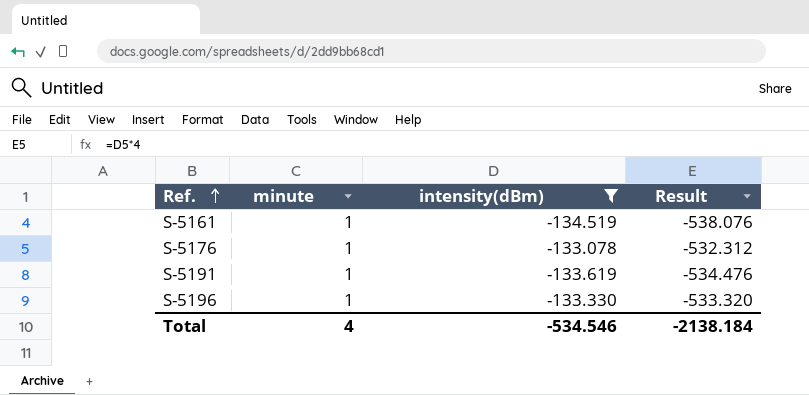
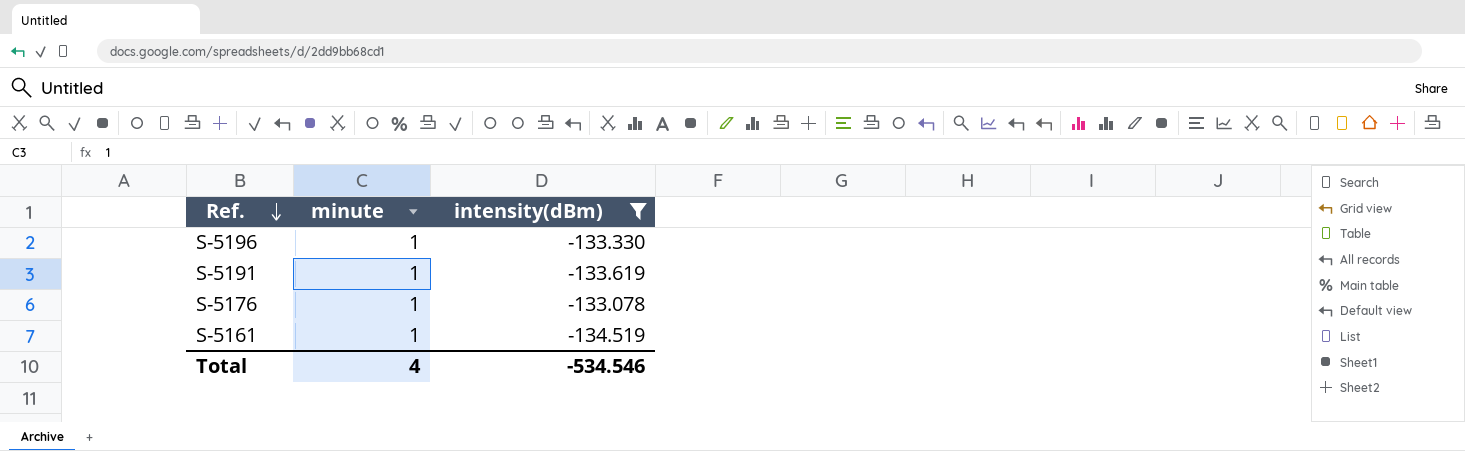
row order: Ref. ascending -> Ref. descending
column Result | formula: [intensity(dBm)] * 4 -> none

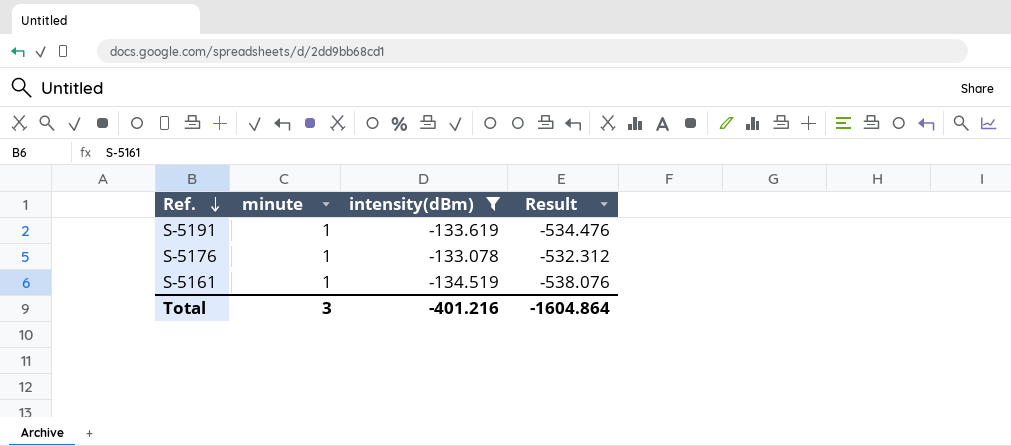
column Result | formula: none -> [intensity(dBm)] * 4
row S-5196: 1 | -133.330 -> none
Total | minute: 4 -> 3
Total | intensity(dBm): -534.546 -> -401.216

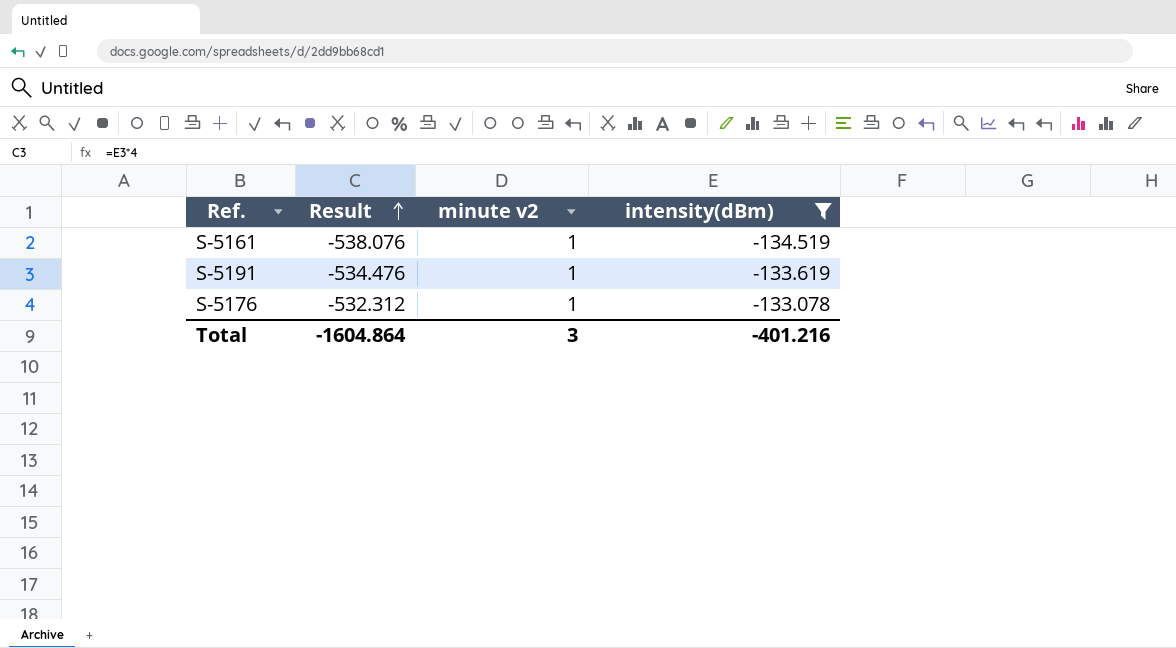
row order: Ref. descending -> Result ascending
column Result | position: 4 -> 2
column name: minute -> minute v2

